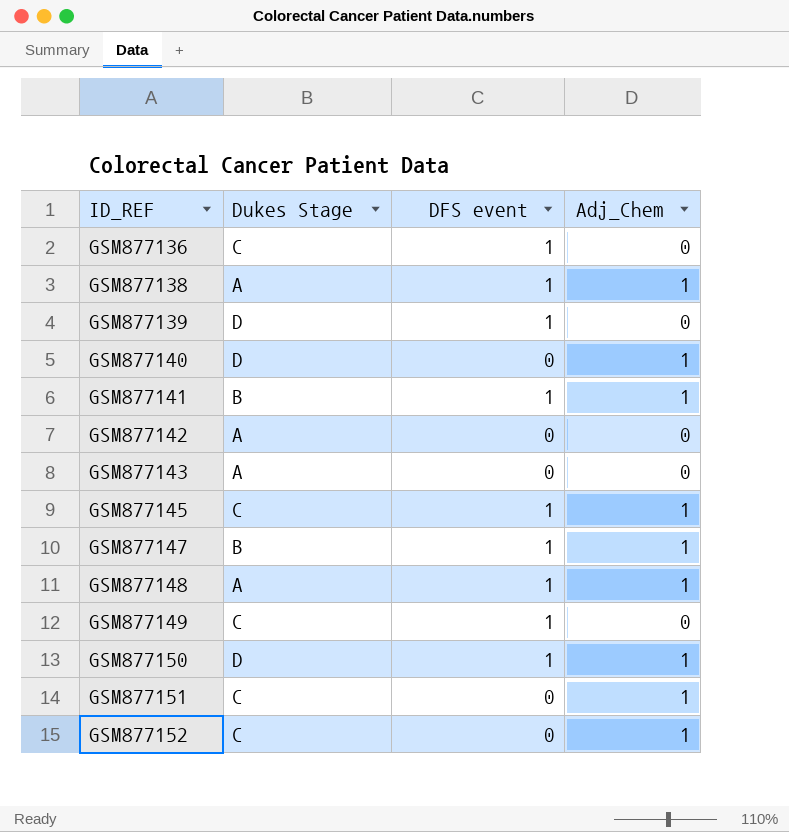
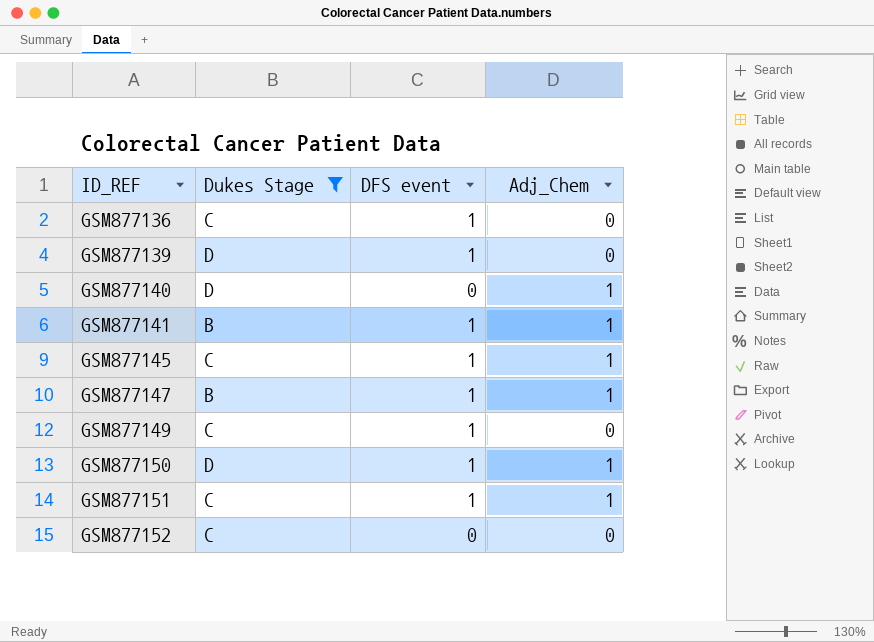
filter: none -> Dukes Stage != A
GSM877151 | DFS event: 0 -> 1
GSM877152 | Adj_Chem: 1 -> 0

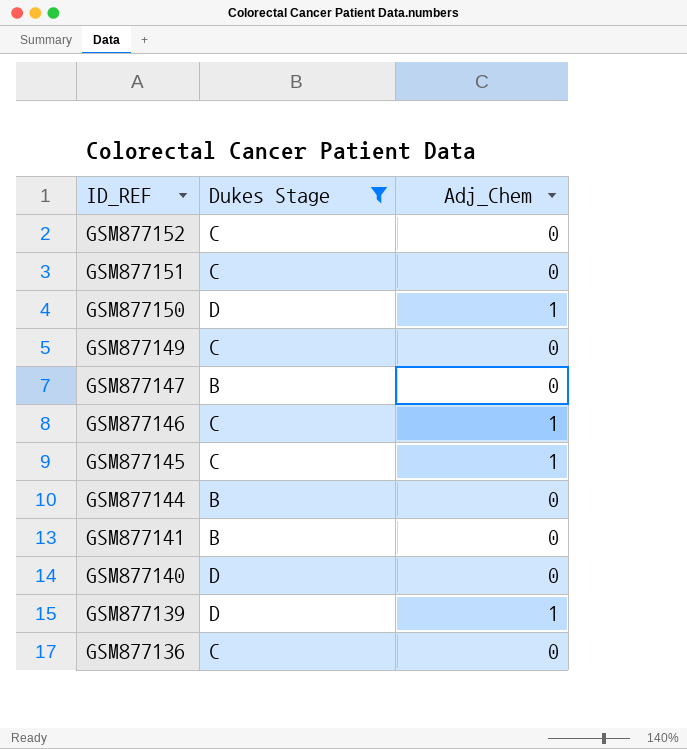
row order: ID_REF ascending -> ID_REF descending
column DFS event | position: 3 -> none
GSM877151 | Adj_Chem: 1 -> 0
GSM877147 | Adj_Chem: 1 -> 0
row GSM877146: none -> C | 1
row GSM877144: none -> B | 0
GSM877141 | Adj_Chem: 1 -> 0
GSM877140 | Adj_Chem: 1 -> 0
GSM877139 | Adj_Chem: 0 -> 1

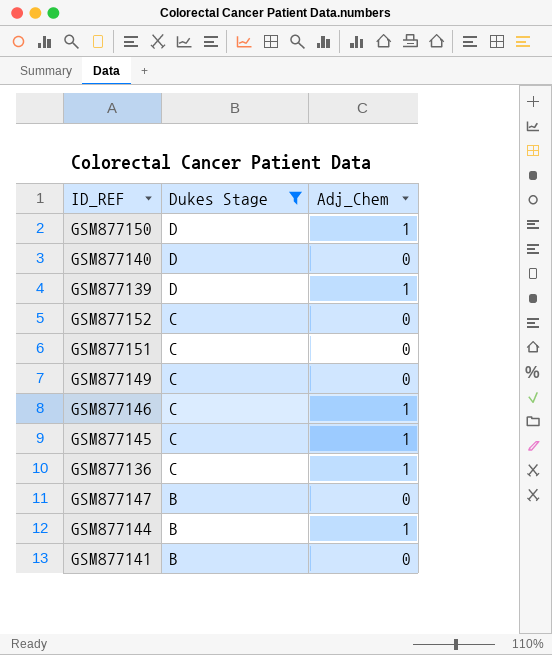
row order: ID_REF descending -> Dukes Stage descending
GSM877136 | Adj_Chem: 0 -> 1
GSM877144 | Adj_Chem: 0 -> 1

